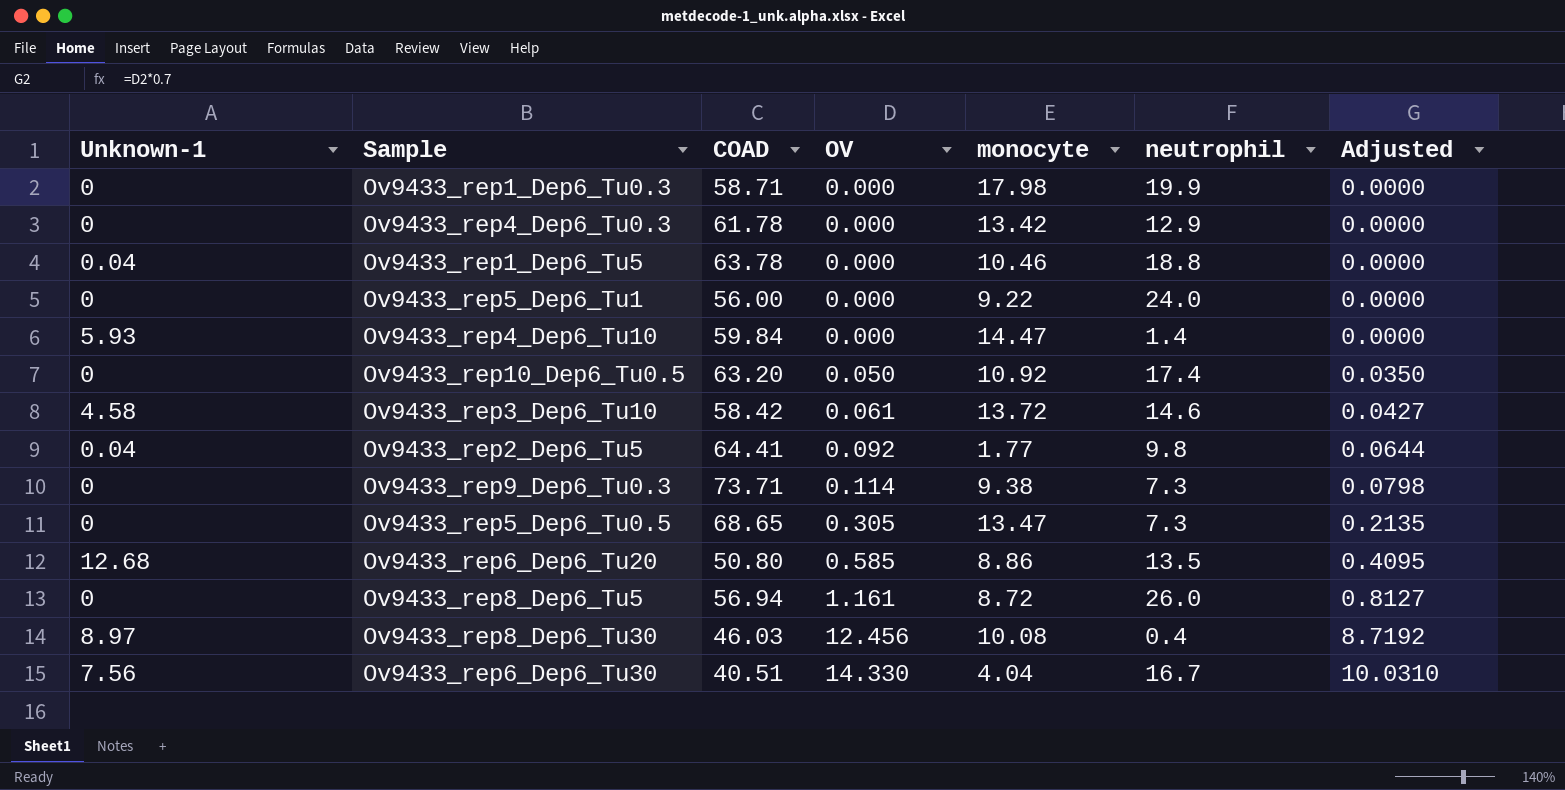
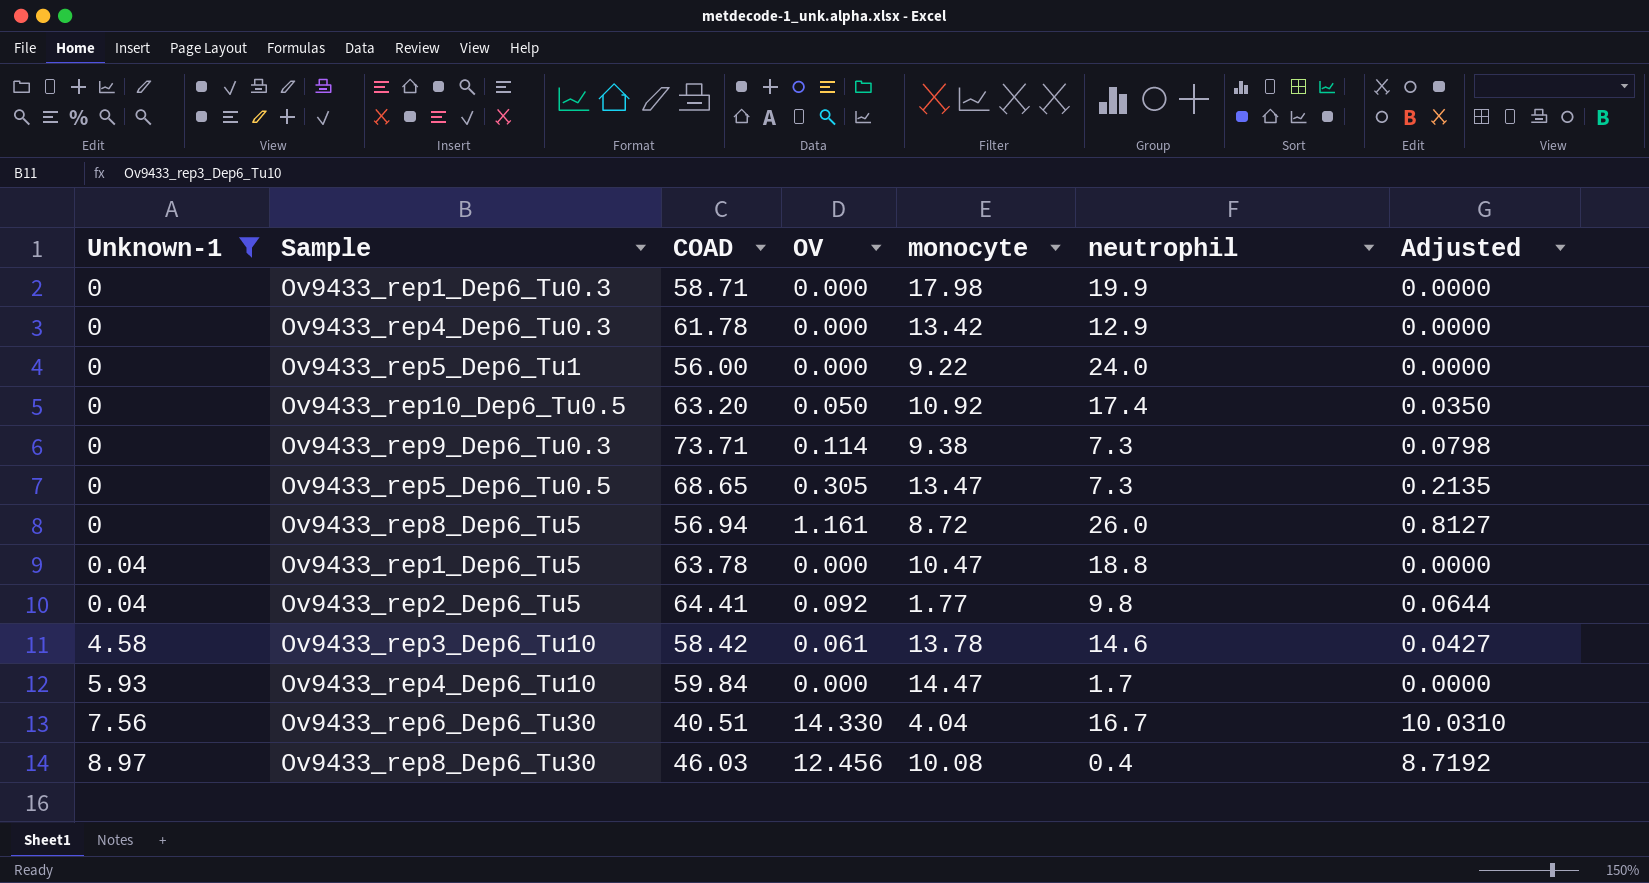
filter: none -> Unknown-1 != 12.68
row order: OV ascending -> Unknown-1 ascending
Ov9433_rep1_Dep6_Tu5 | monocyte: 10.46 -> 10.47
Ov9433_rep3_Dep6_Tu10 | monocyte: 13.72 -> 13.78
Ov9433_rep4_Dep6_Tu10 | neutrophil: 1.4 -> 1.7

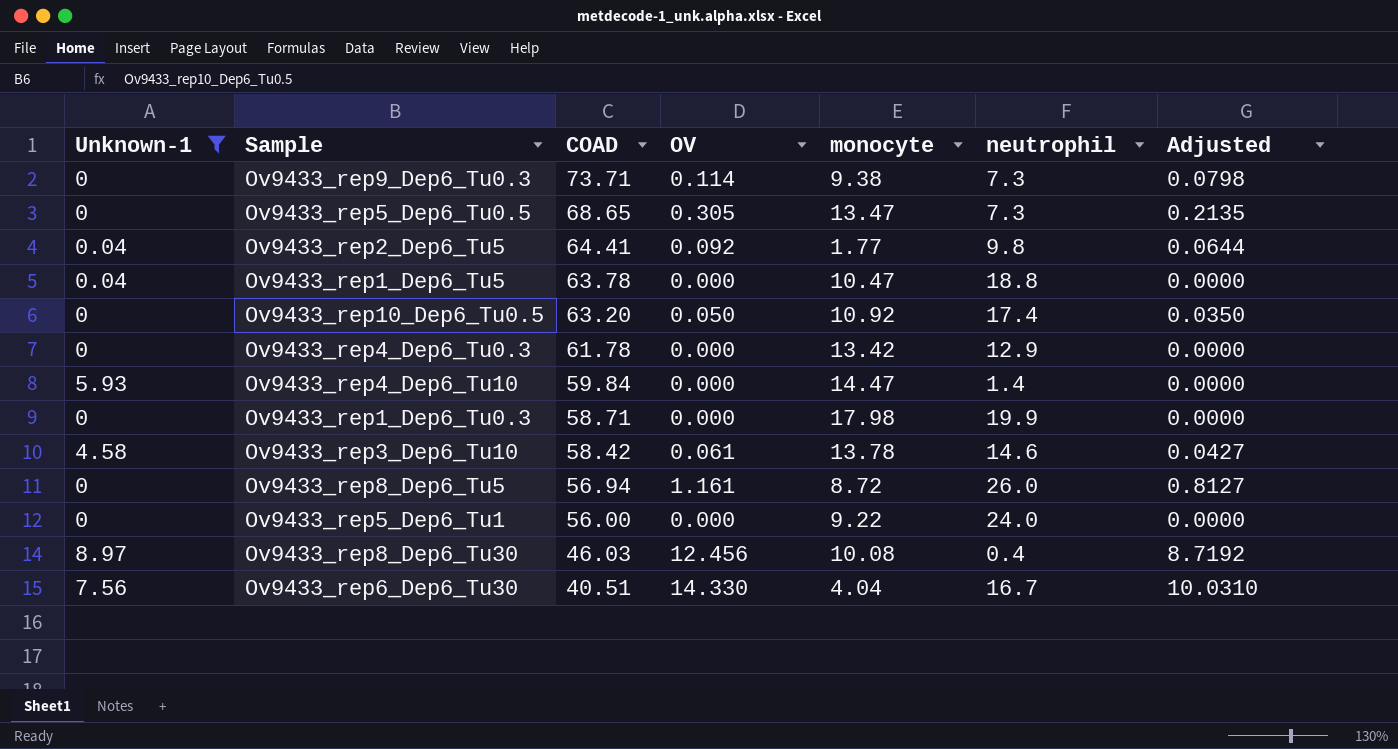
row order: Unknown-1 ascending -> COAD descending
Ov9433_rep4_Dep6_Tu10 | neutrophil: 1.7 -> 1.4

